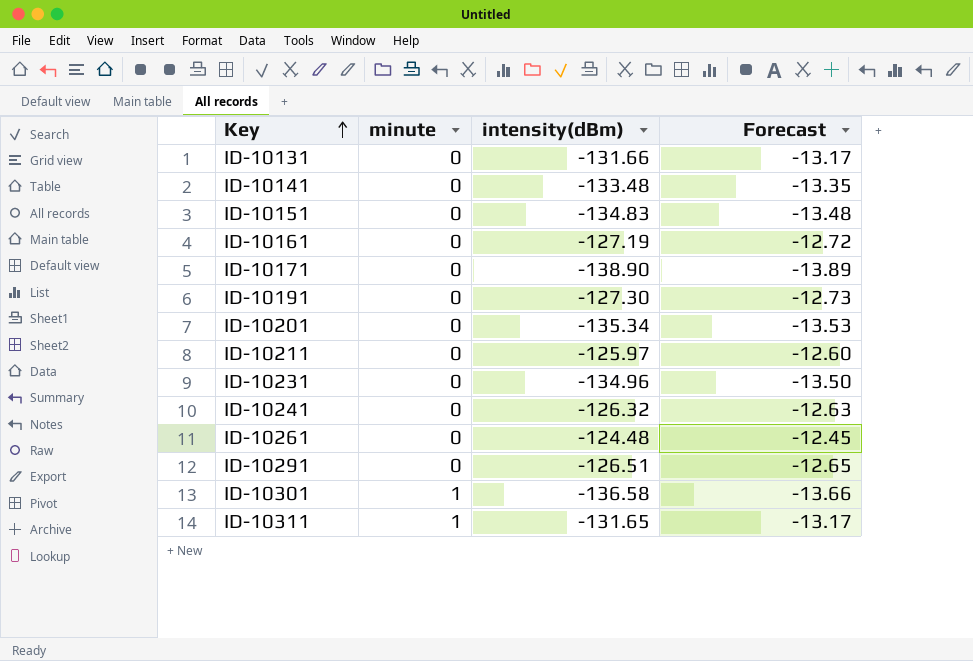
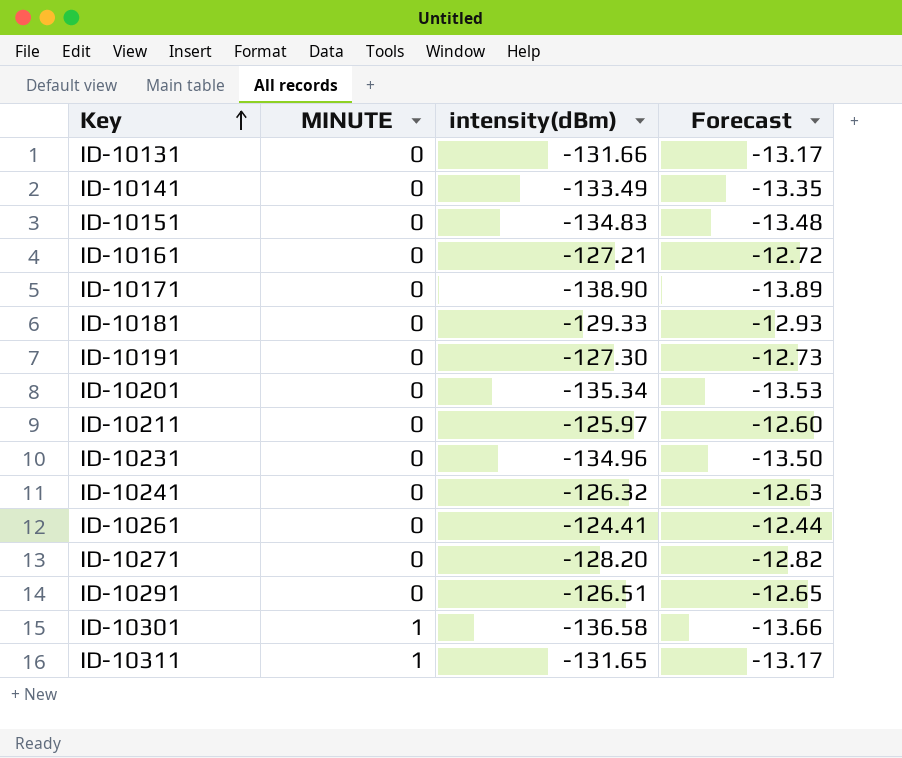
column name: minute -> MINUTE
ID-10141 | intensity(dBm): -133.48 -> -133.49
ID-10161 | intensity(dBm): -127.19 -> -127.21
row ID-10181: none -> 0 | -129.33 | -12.93
ID-10261 | intensity(dBm): -124.48 -> -124.41
ID-10261 | Forecast: -12.45 -> -12.44
row ID-10271: none -> 0 | -128.20 | -12.82

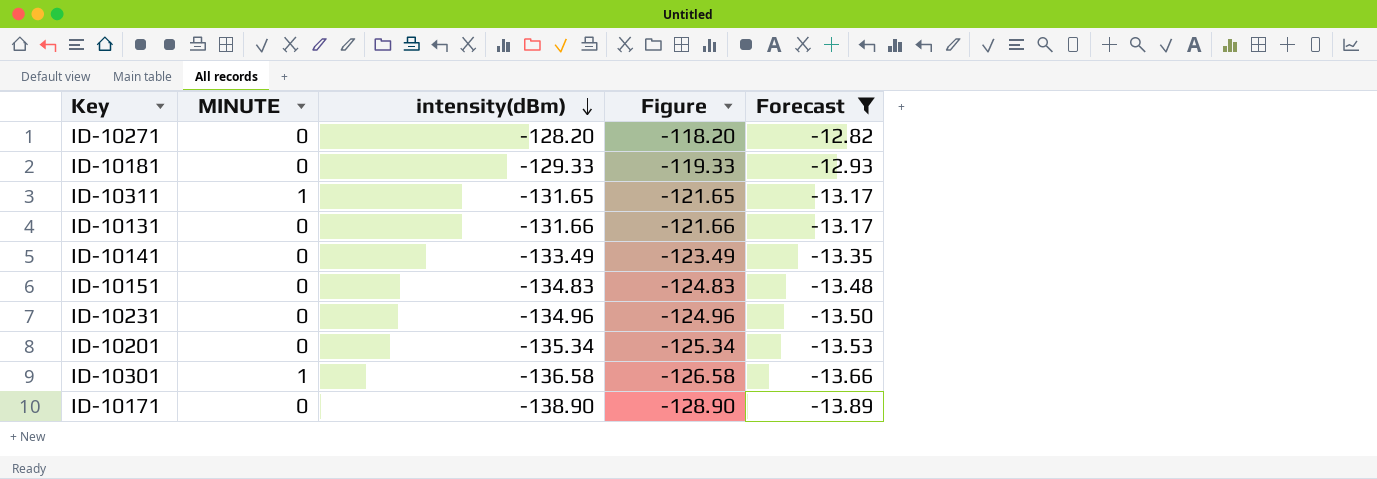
filter: none -> Forecast <= -12.82
row order: Key ascending -> intensity(dBm) descending
column Figure | formula: none -> [intensity(dBm)] + 10

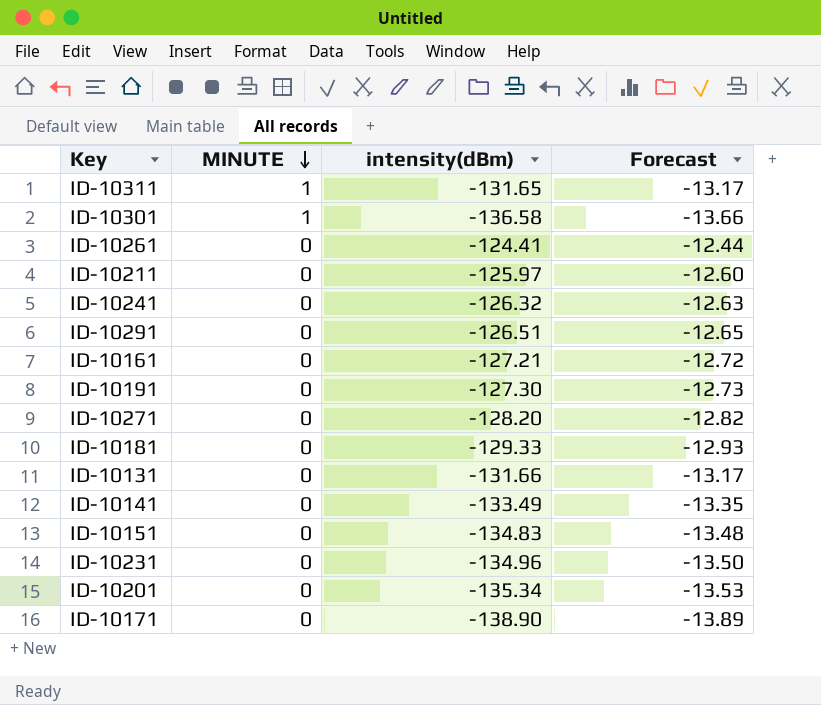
filter: Forecast <= -12.82 -> none
row order: intensity(dBm) descending -> MINUTE descending
column Figure | formula: [intensity(dBm)] + 10 -> none

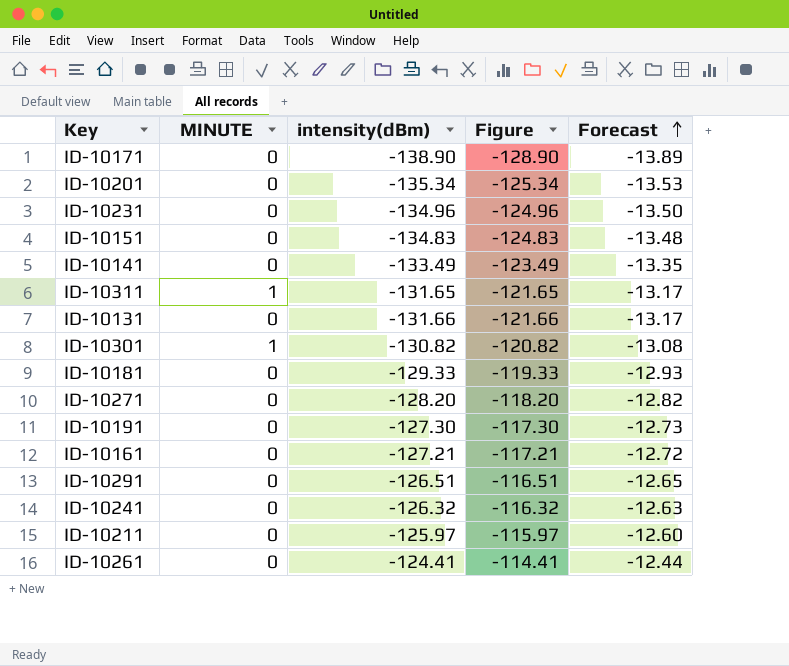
row order: MINUTE descending -> Forecast ascending
column Figure | formula: none -> [intensity(dBm)] + 10
ID-10301 | intensity(dBm): -136.58 -> -130.82
ID-10301 | Forecast: -13.66 -> -13.08

